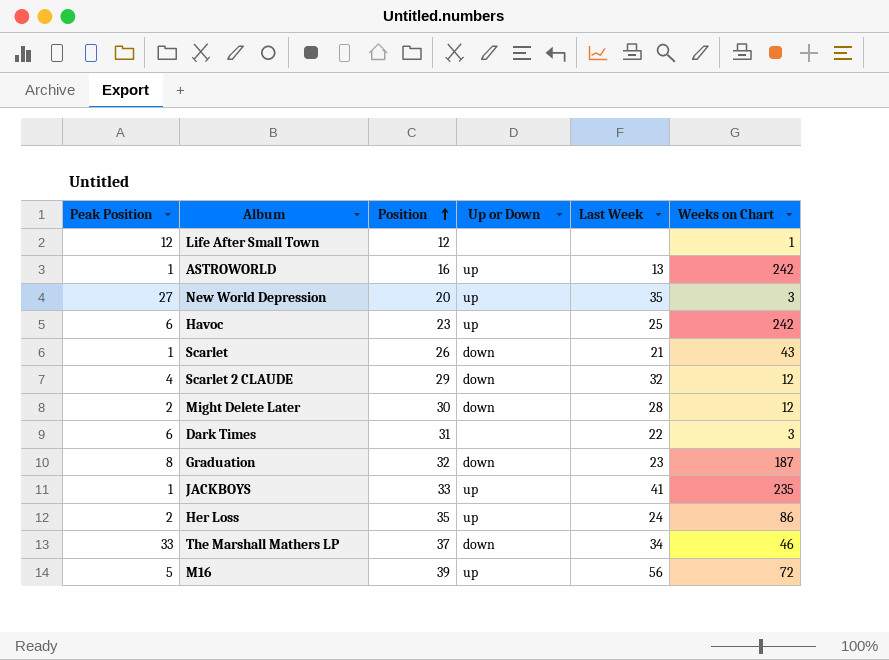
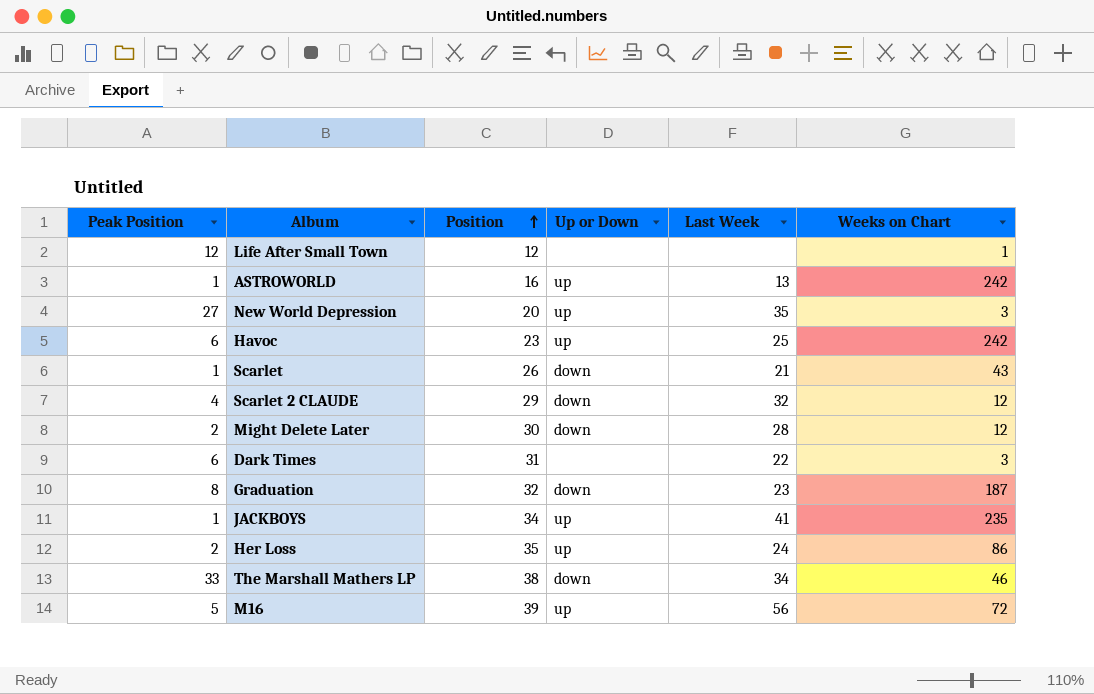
JACKBOYS | Position: 33 -> 34
The Marshall Mathers LP | Position: 37 -> 38

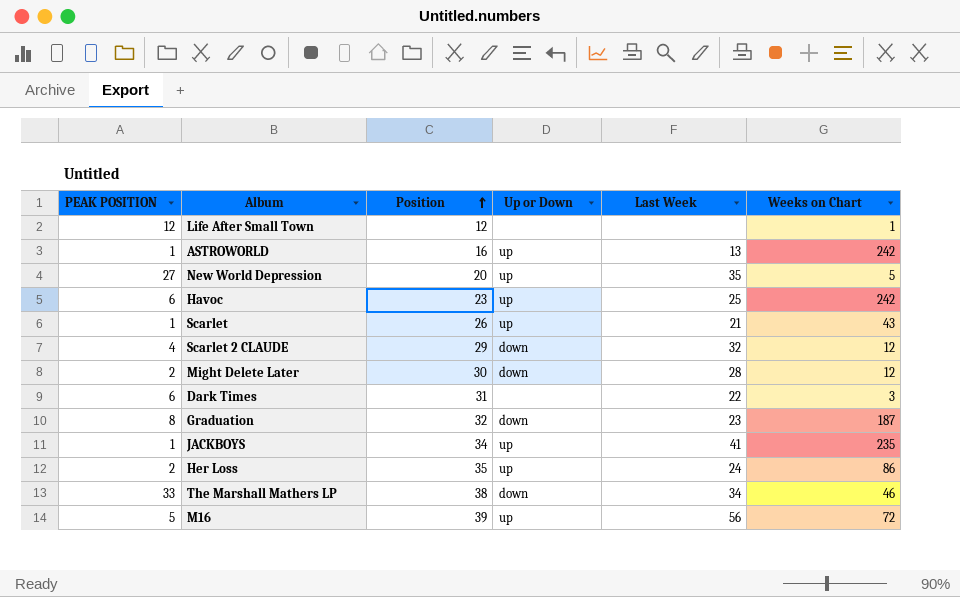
column name: Peak Position -> PEAK POSITION
New World Depression | Weeks on Chart: 3 -> 5
Scarlet | Up or Down: down -> up

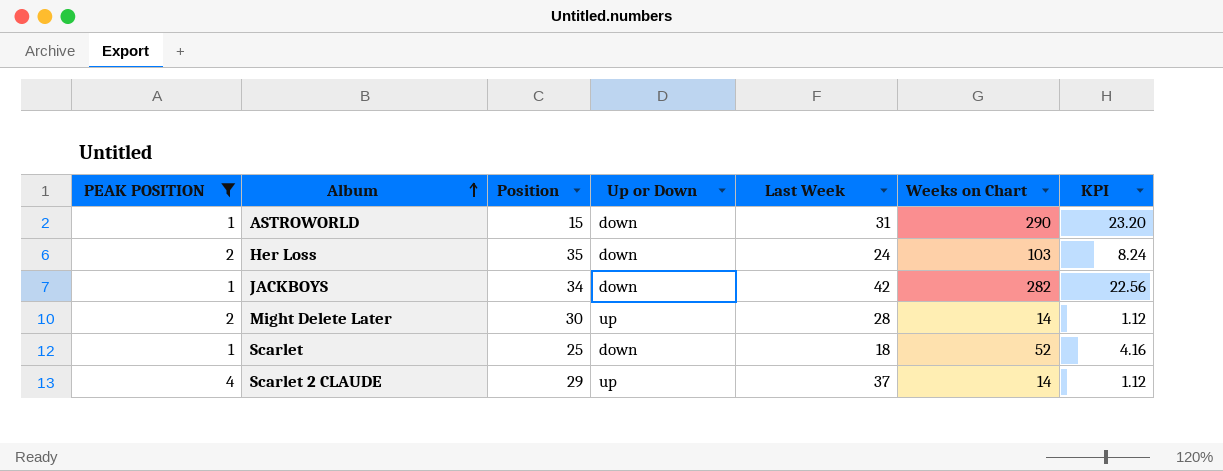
filter: none -> PEAK POSITION <= 4
row order: Position ascending -> Album ascending
column KPI | formula: none -> [Weeks on Chart] * 0.08
ASTROWORLD | Position: 16 -> 15
ASTROWORLD | Up or Down: up -> down
ASTROWORLD | Last Week: 13 -> 31
ASTROWORLD | Weeks on Chart: 242 -> 290
Her Loss | Up or Down: up -> down
Her Loss | Weeks on Chart: 86 -> 103
JACKBOYS | Up or Down: up -> down
JACKBOYS | Last Week: 41 -> 42
JACKBOYS | Weeks on Chart: 235 -> 282
Might Delete Later | Up or Down: down -> up
Might Delete Later | Weeks on Chart: 12 -> 14
Scarlet | Position: 26 -> 25
Scarlet | Up or Down: up -> down
Scarlet | Last Week: 21 -> 18
Scarlet | Weeks on Chart: 43 -> 52
Scarlet 2 CLAUDE | Up or Down: down -> up
Scarlet 2 CLAUDE | Last Week: 32 -> 37
Scarlet 2 CLAUDE | Weeks on Chart: 12 -> 14

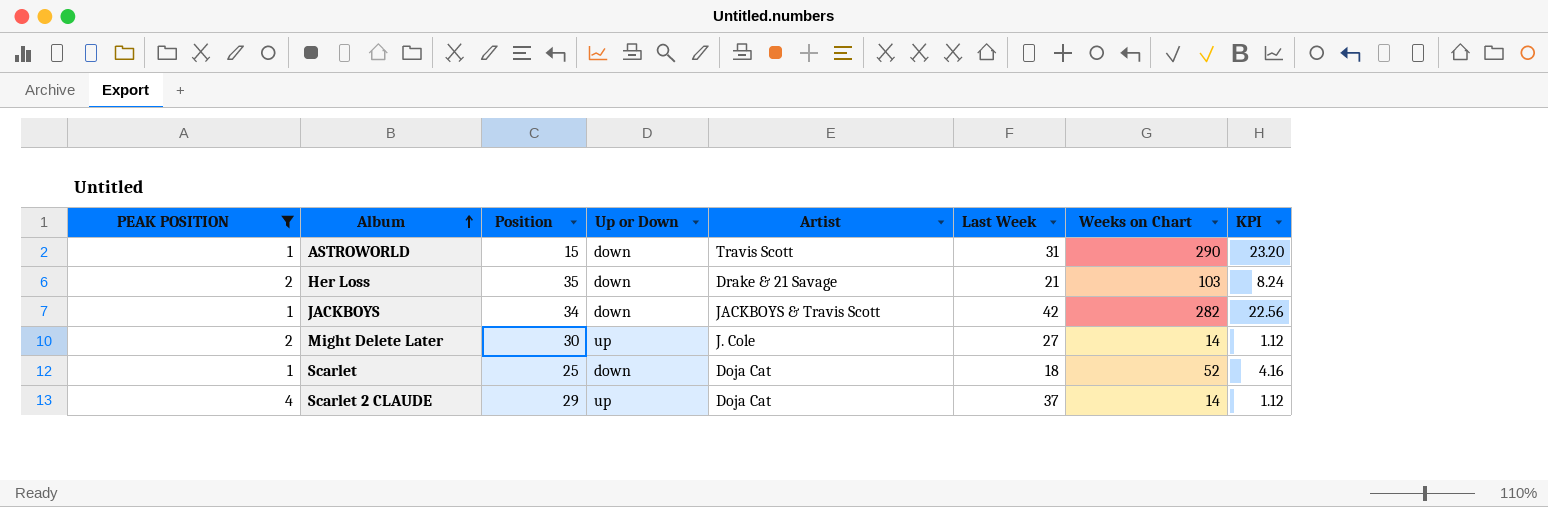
column Artist | position: none -> 5
Her Loss | Last Week: 24 -> 21
Might Delete Later | Last Week: 28 -> 27

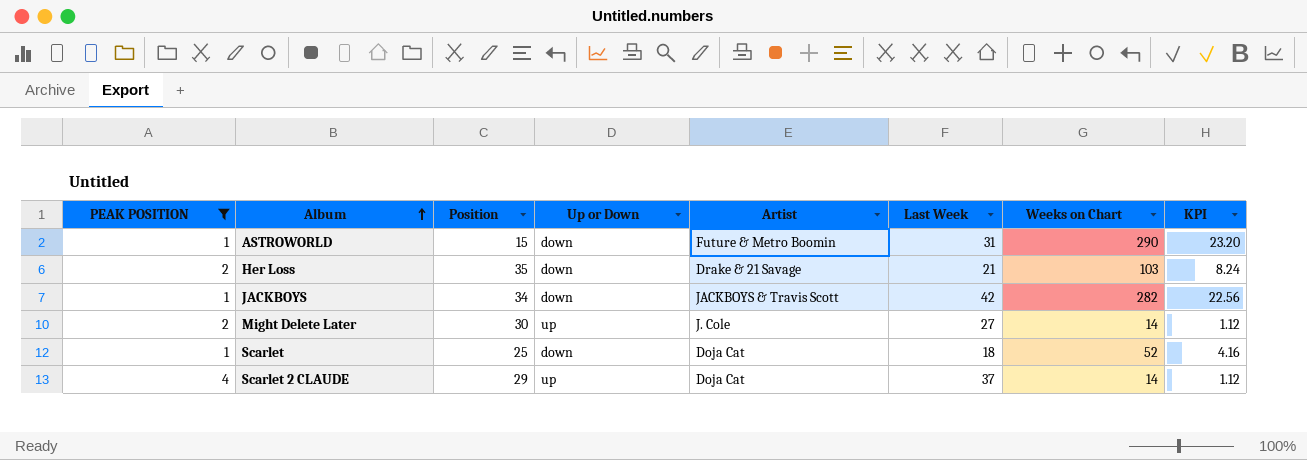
ASTROWORLD | Artist: Travis Scott -> Future & Metro Boomin

